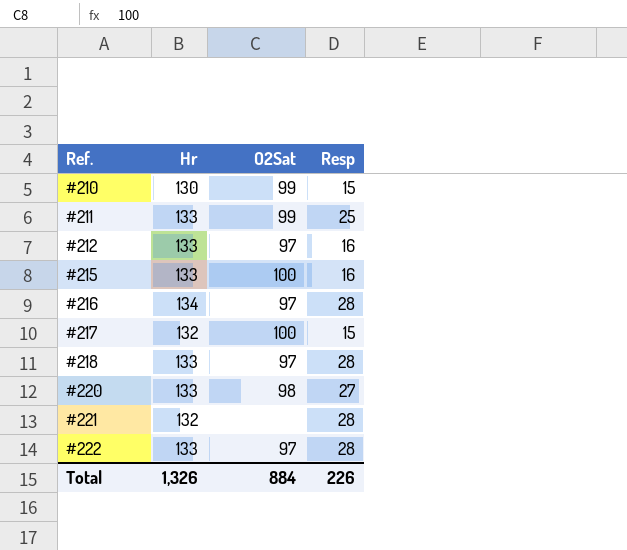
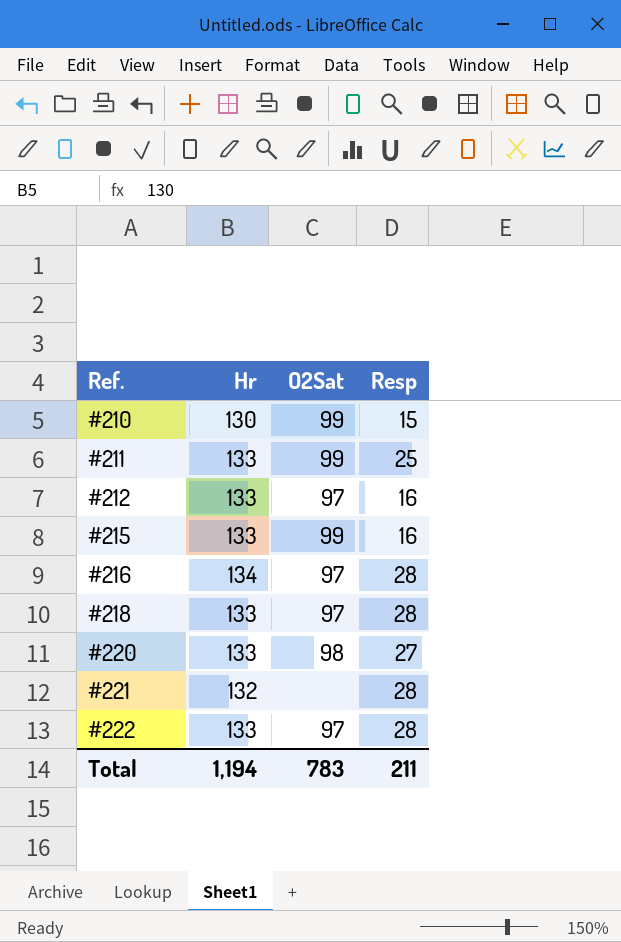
row #217: 132 | 100 | 15 -> none
#215 | O2Sat: 100 -> 99
Total | Hr: 1,326 -> 1,194
Total | O2Sat: 884 -> 783
Total | Resp: 226 -> 211

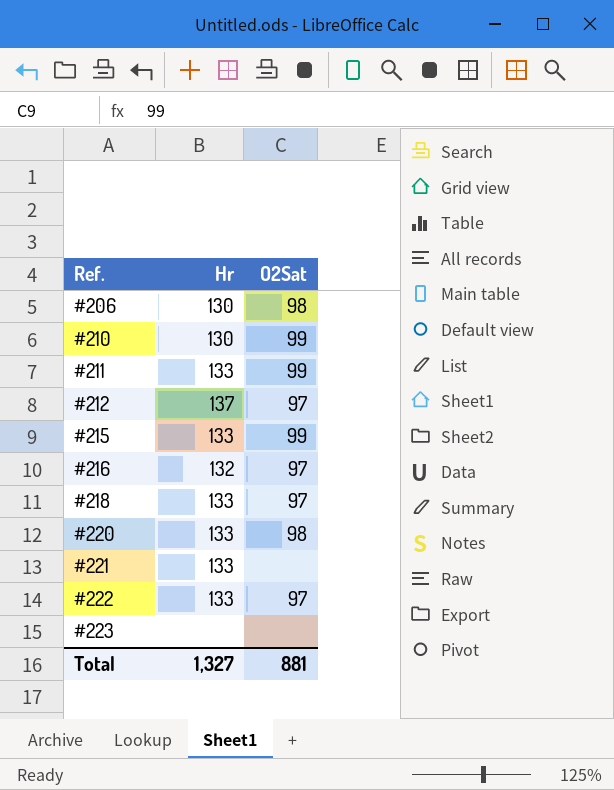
column Resp | position: 4 -> none
row #206: none -> 130 | 98
#212 | Hr: 133 -> 137
#216 | Hr: 134 -> 132
#221 | Hr: 132 -> 133
row #223: none -> none | none
Total | Hr: 1,194 -> 1,327
Total | O2Sat: 783 -> 881

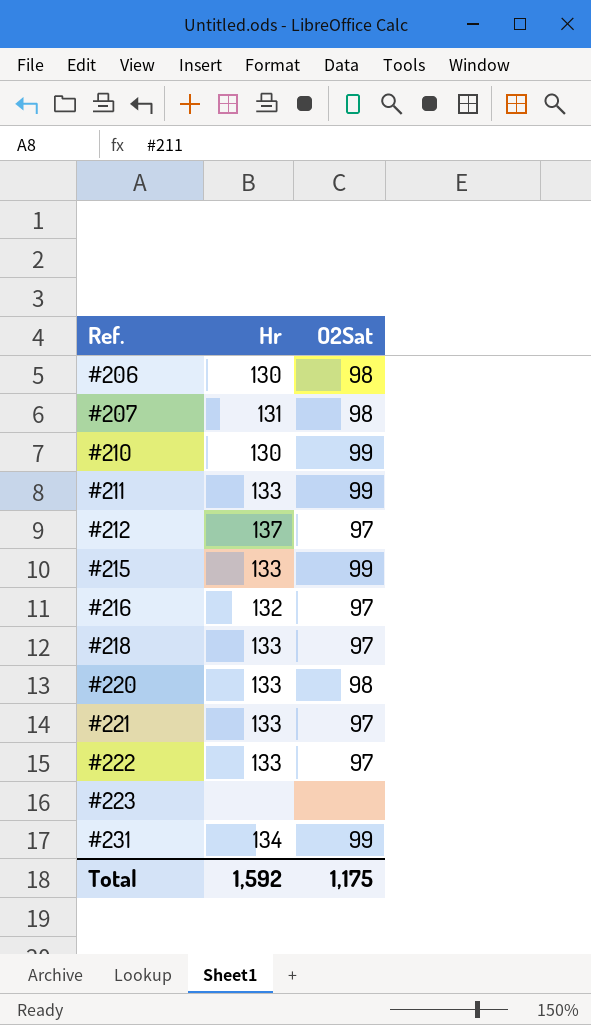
row #207: none -> 131 | 98
#221 | O2Sat: none -> 97
row #231: none -> 134 | 99
Total | Hr: 1,327 -> 1,592
Total | O2Sat: 881 -> 1,175

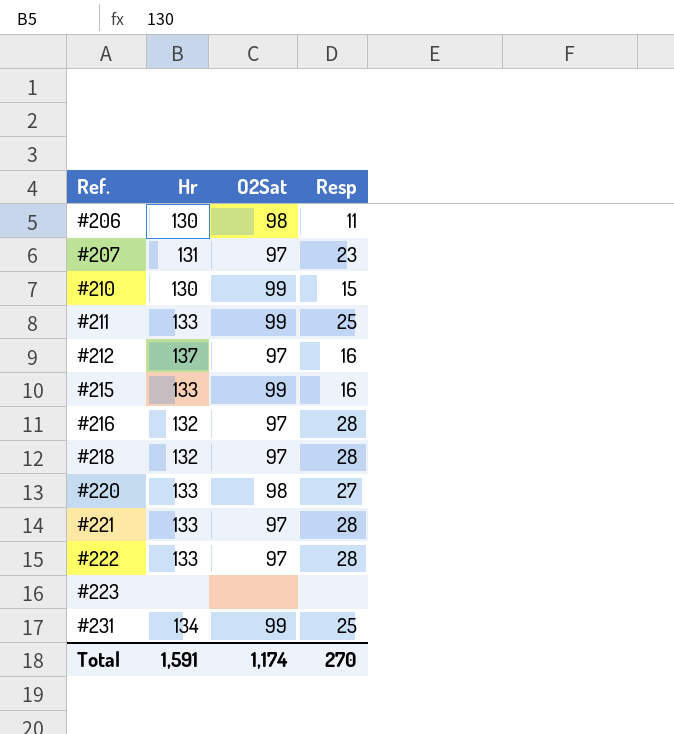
column Resp | position: none -> 4
#207 | O2Sat: 98 -> 97
#218 | Hr: 133 -> 132
Total | Hr: 1,592 -> 1,591
Total | O2Sat: 1,175 -> 1,174

